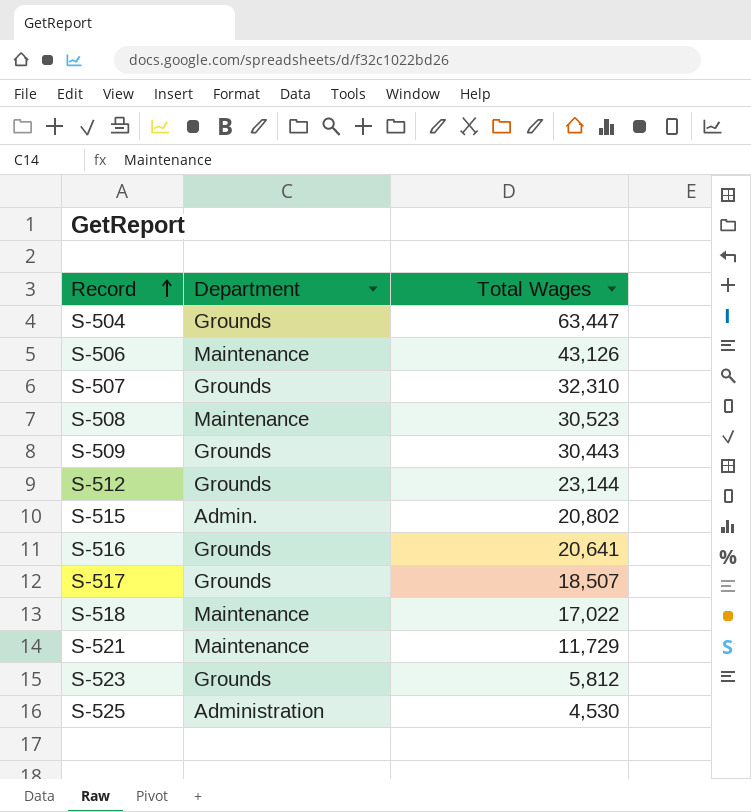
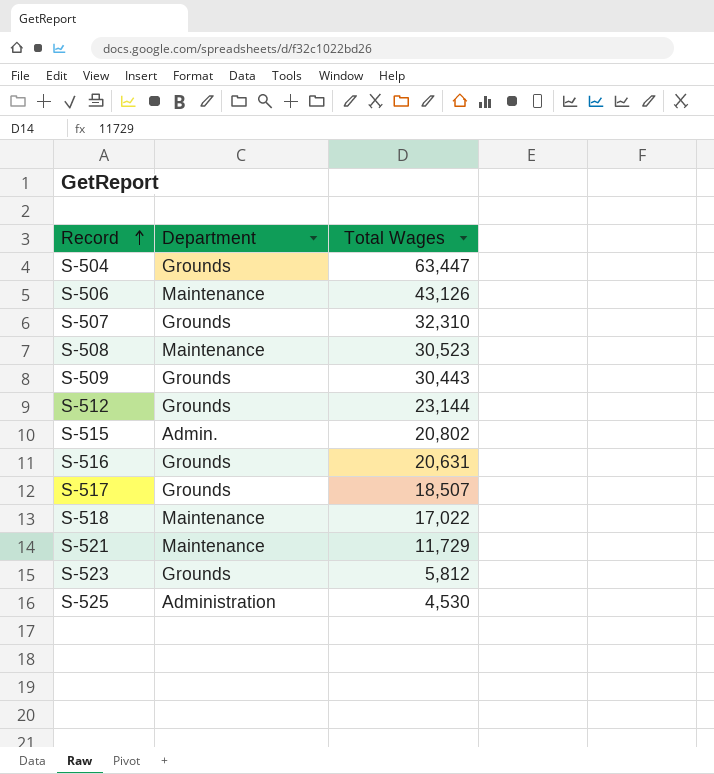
S-516 | Total Wages: 20,641 -> 20,631

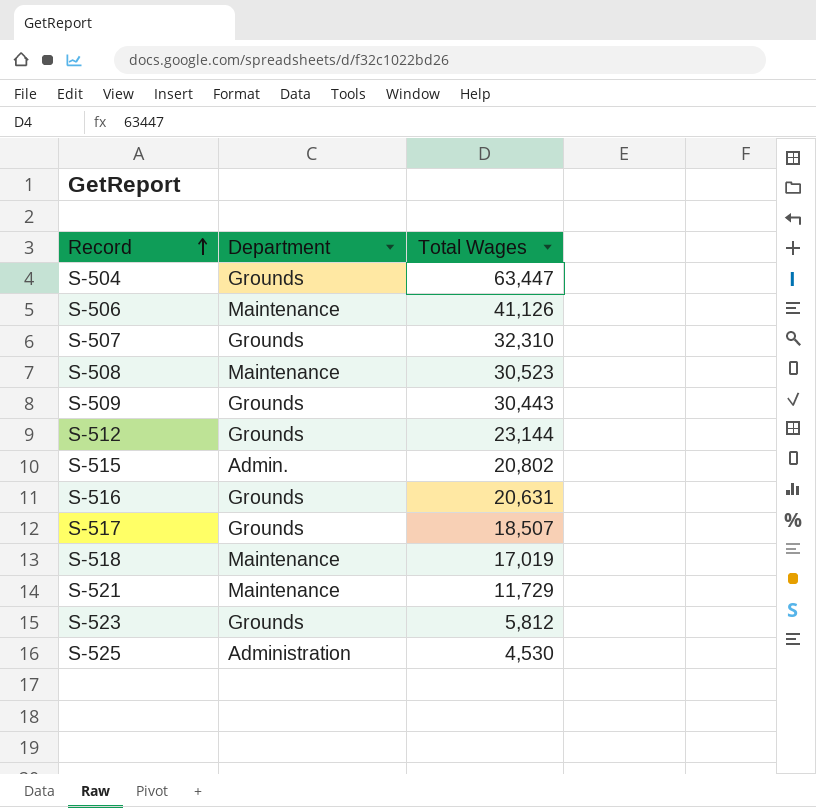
S-506 | Total Wages: 43,126 -> 41,126
S-518 | Total Wages: 17,022 -> 17,019

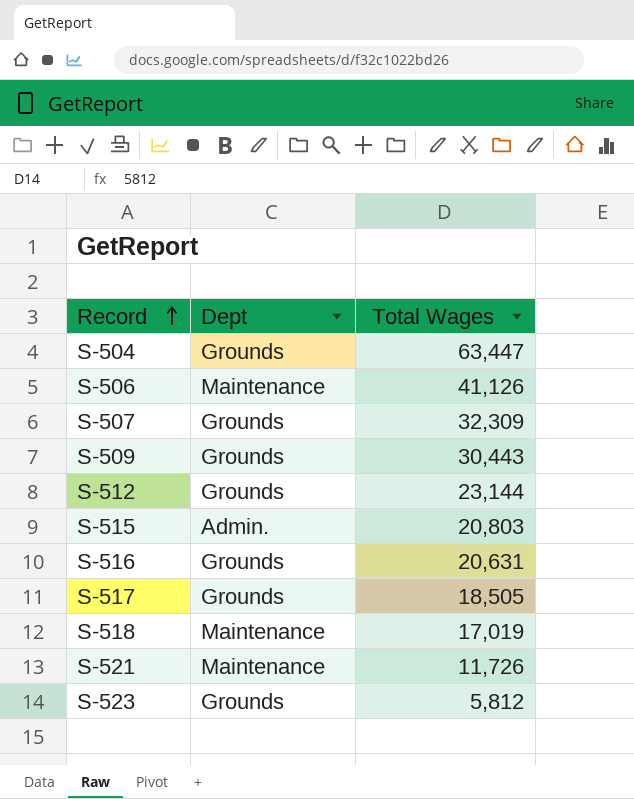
column name: Department -> Dept
row S-508: Maintenance | 30,523 -> none
row S-525: Administration | 4,530 -> none
S-507 | Total Wages: 32,310 -> 32,309
S-515 | Total Wages: 20,802 -> 20,803
S-517 | Total Wages: 18,507 -> 18,505
S-521 | Total Wages: 11,729 -> 11,726

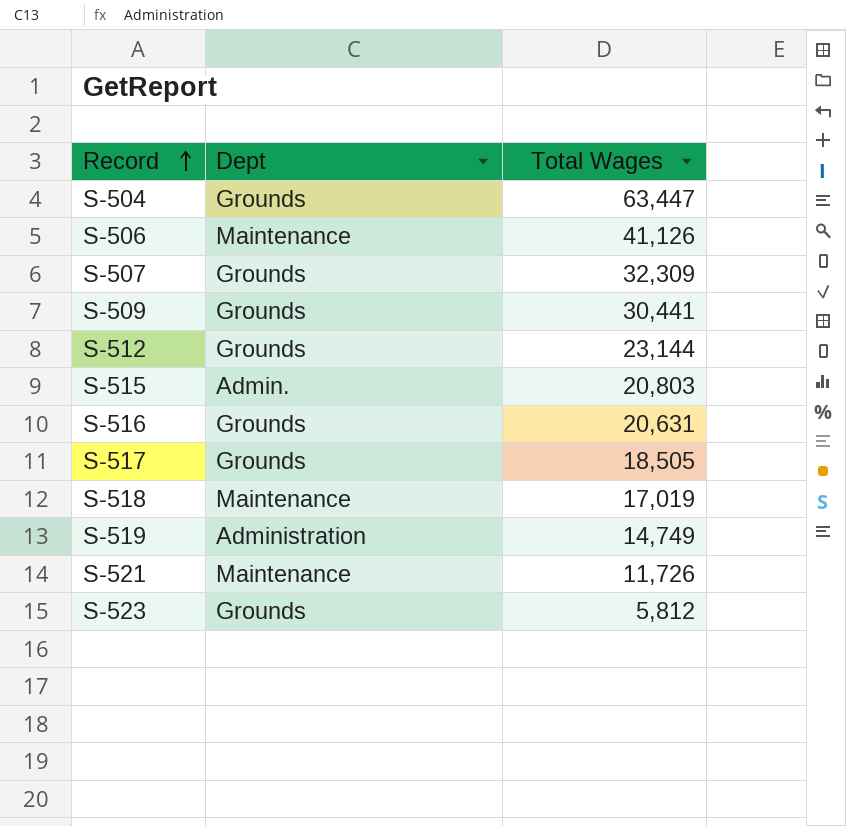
S-509 | Total Wages: 30,443 -> 30,441
row S-519: none -> Administration | 14,749

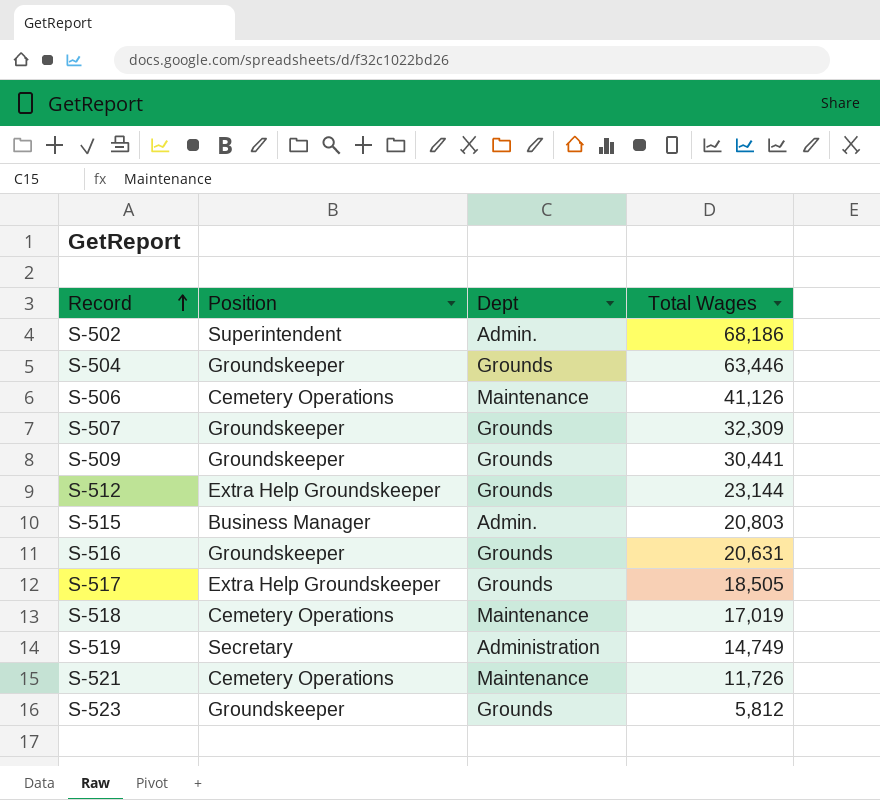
column Position | position: none -> 2
row S-502: none -> Superintendent | Admin. | 68,186
S-504 | Total Wages: 63,447 -> 63,446

